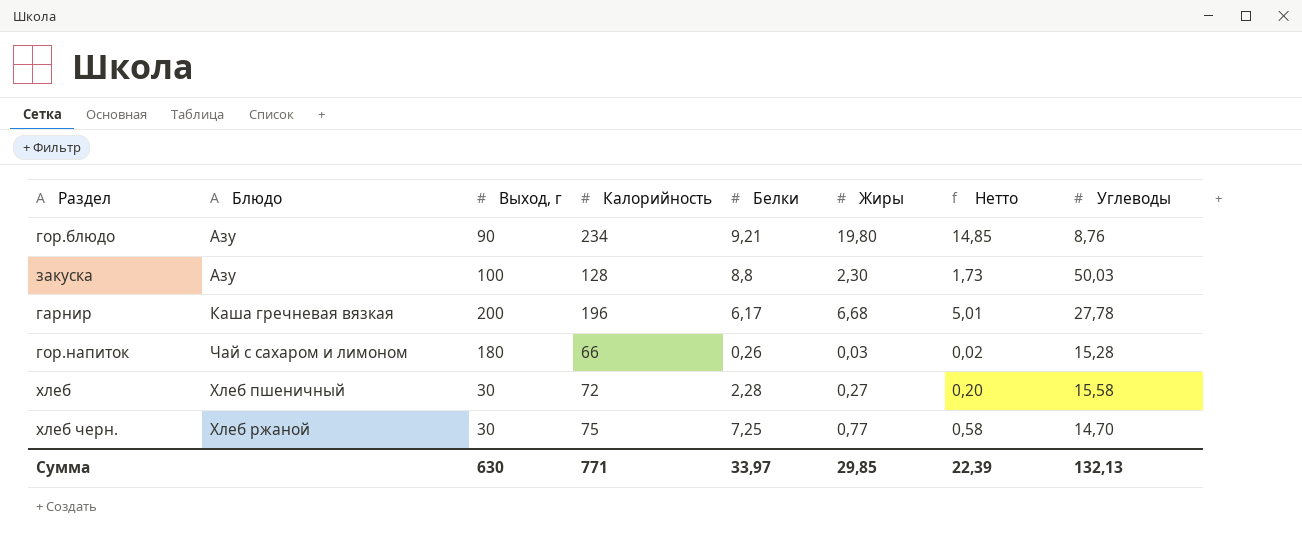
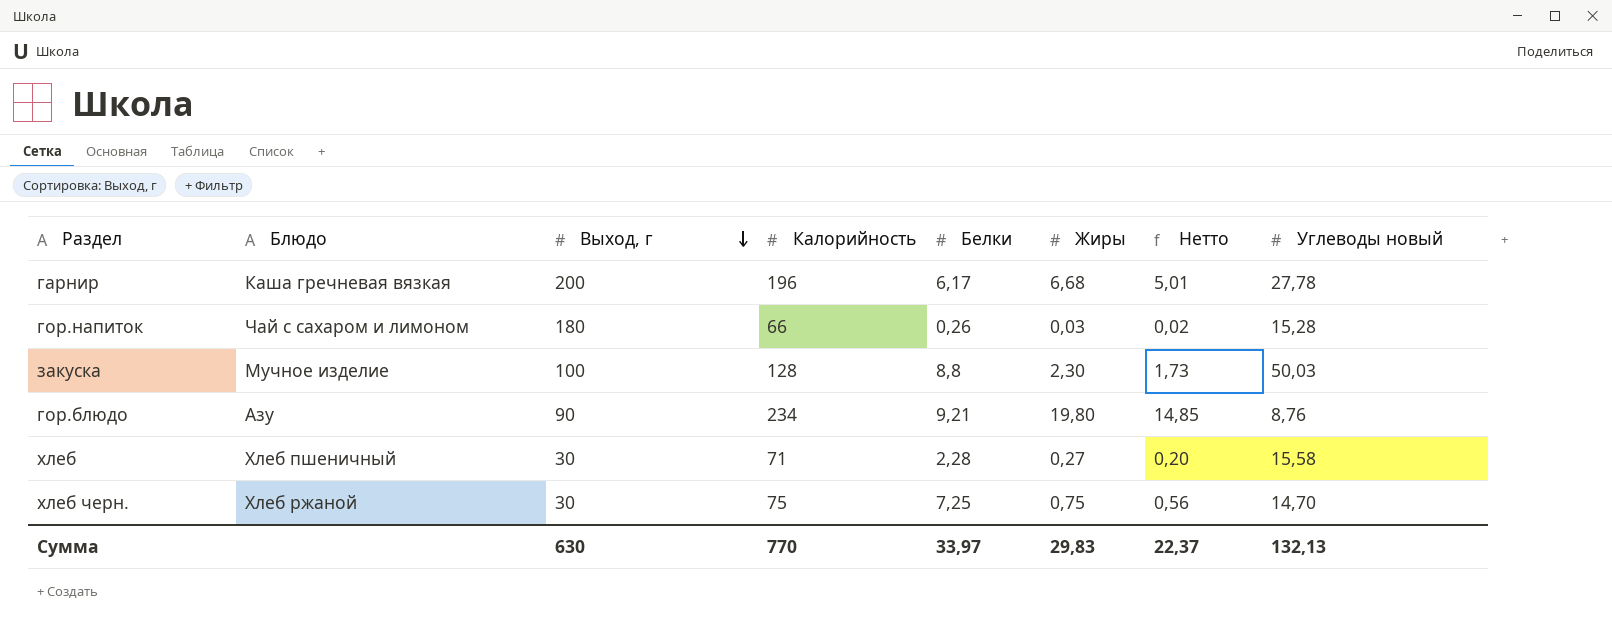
row order: none -> Выход, г descending
column name: Углеводы -> Углеводы новый
закуска | Блюдо: Азу -> Мучное изделие
хлеб | Калорийность: 72 -> 71
хлеб черн. | Жиры: 0,77 -> 0,75
хлеб черн. | Нетто: 0,58 -> 0,56
Сумма | Калорийность: 771 -> 770
Сумма | Жиры: 29,85 -> 29,83
Сумма | Нетто: 22,39 -> 22,37

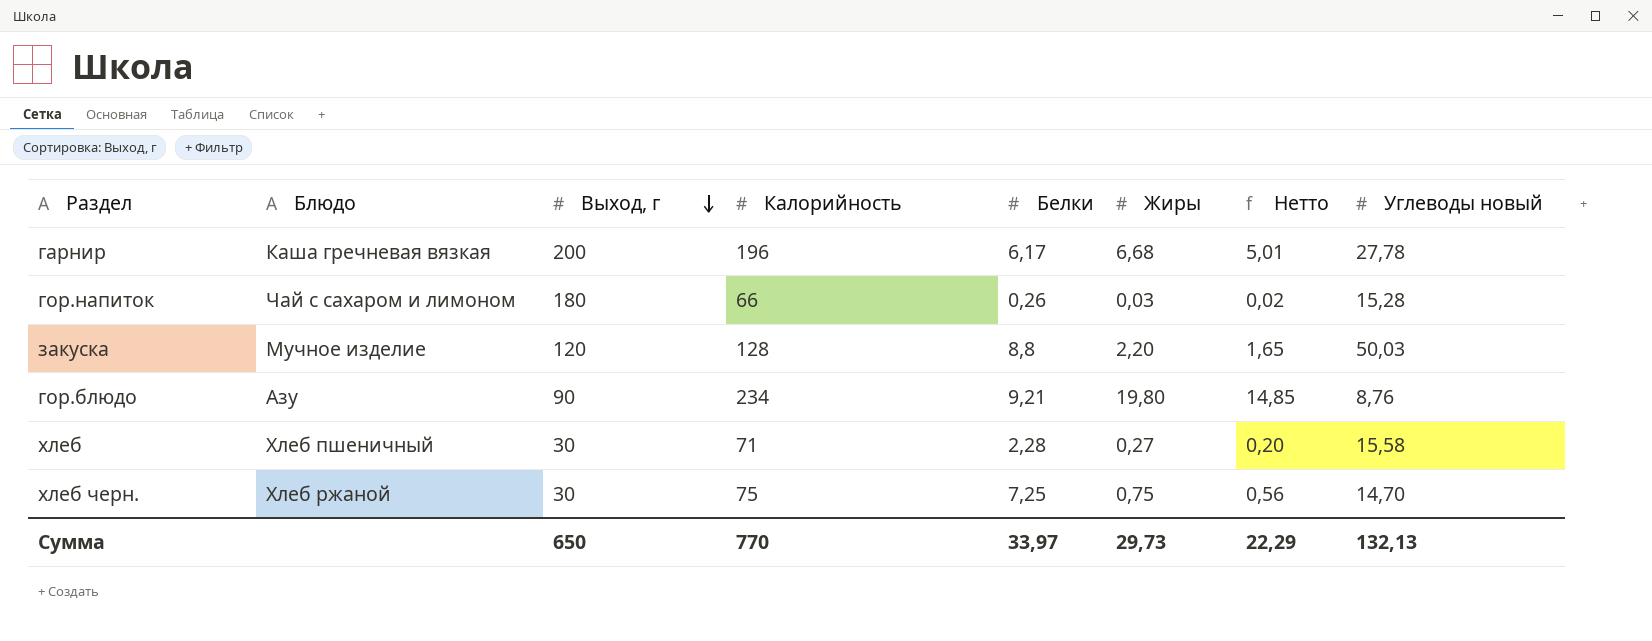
закуска | Выход, г: 100 -> 120
закуска | Жиры: 2,30 -> 2,20
закуска | Нетто: 1,73 -> 1,65
Сумма | Выход, г: 630 -> 650
Сумма | Жиры: 29,83 -> 29,73
Сумма | Нетто: 22,37 -> 22,29

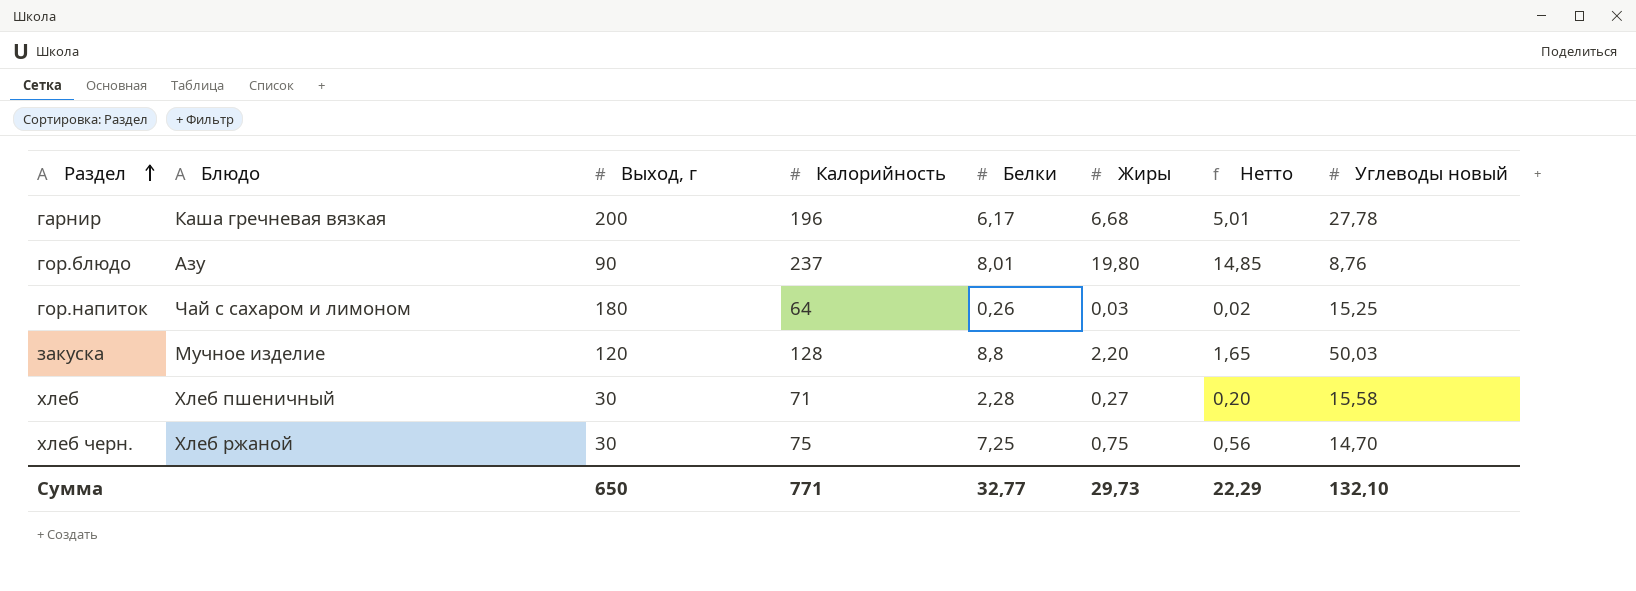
row order: Выход, г descending -> Раздел ascending
гор.блюдо | Калорийность: 234 -> 237
гор.блюдо | Белки: 9,21 -> 8,01
гор.напиток | Калорийность: 66 -> 64
гор.напиток | Углеводы новый: 15,28 -> 15,25
Сумма | Калорийность: 770 -> 771
Сумма | Белки: 33,97 -> 32,77
Сумма | Углеводы новый: 132,13 -> 132,10

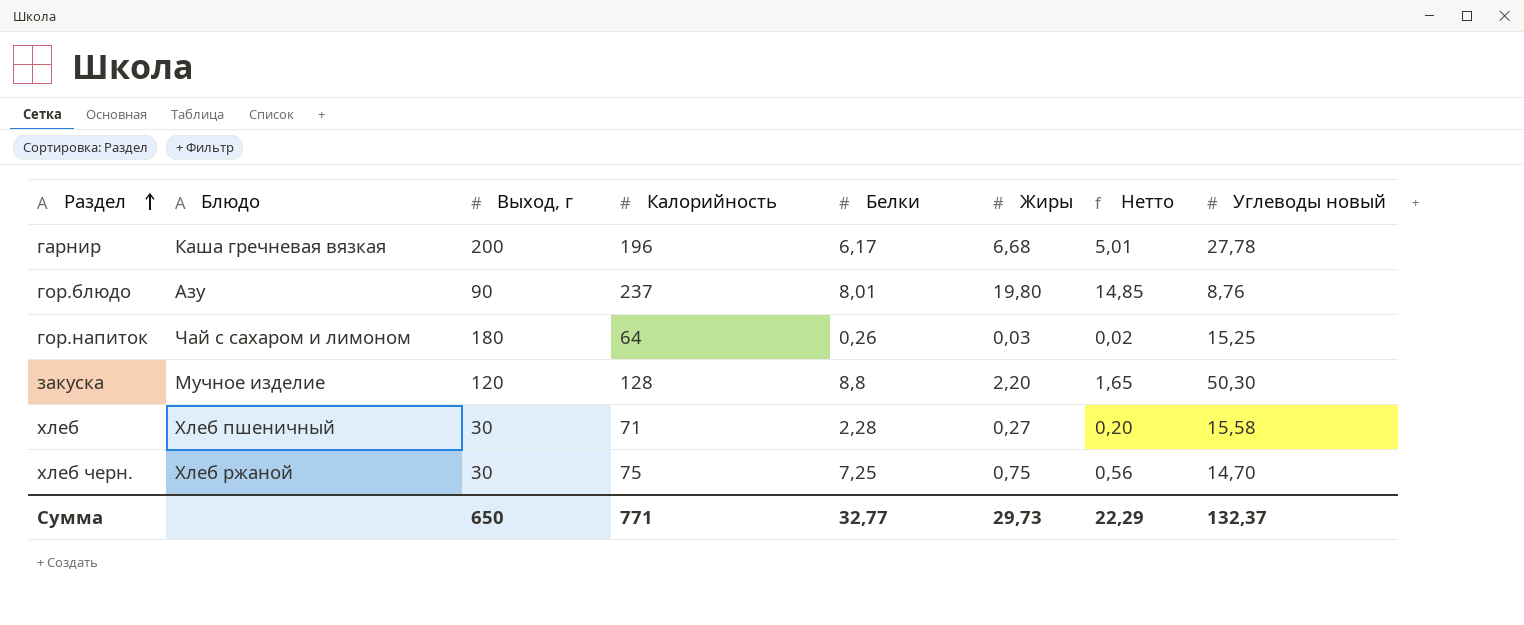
закуска | Углеводы новый: 50,03 -> 50,30
Сумма | Углеводы новый: 132,10 -> 132,37

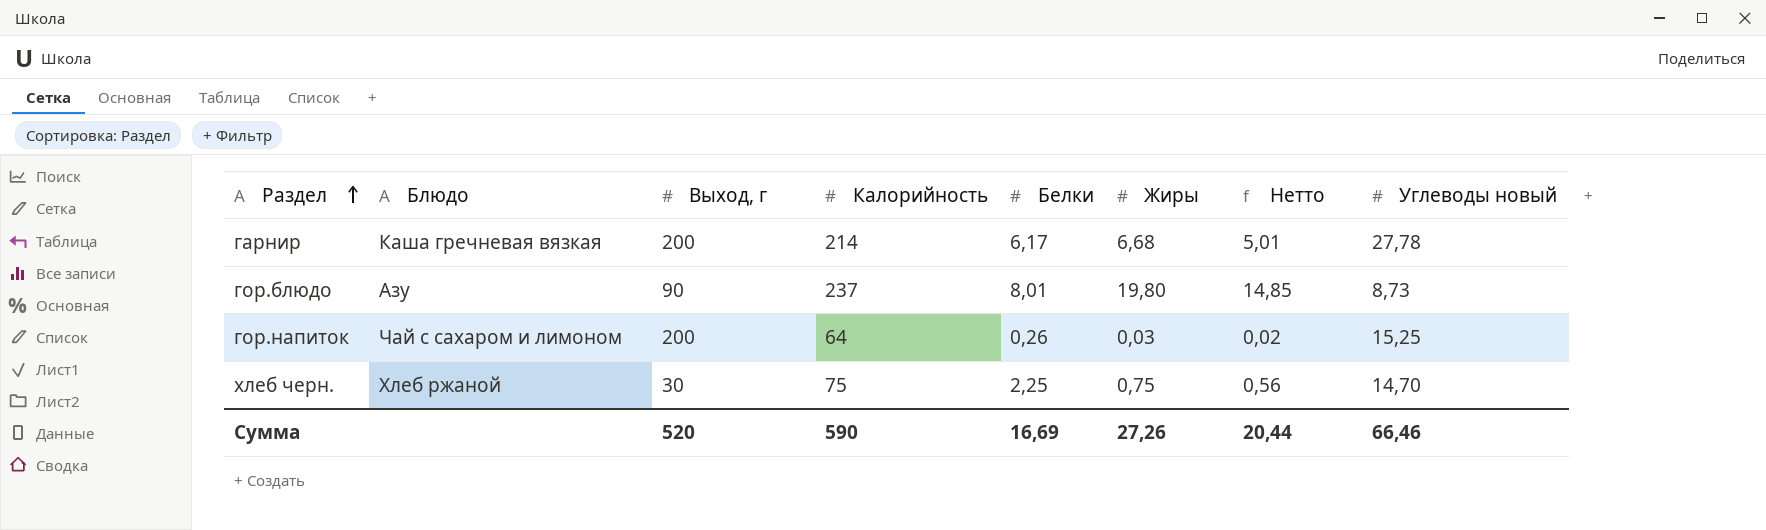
row закуска: Мучное изделие | 120 | 128 | 8,8 | 2,20 | 1,65 | 50,30 -> none
row хлеб: Хлеб пшеничный | 30 | 71 | 2,28 | 0,27 | 0,20 | 15,58 -> none
гарнир | Калорийность: 196 -> 214
гор.блюдо | Углеводы новый: 8,76 -> 8,73
гор.напиток | Выход, г: 180 -> 200
хлеб черн. | Белки: 7,25 -> 2,25
Сумма | Выход, г: 650 -> 520
Сумма | Калорийность: 771 -> 590
Сумма | Белки: 32,77 -> 16,69
Сумма | Жиры: 29,73 -> 27,26
Сумма | Нетто: 22,29 -> 20,44
Сумма | Углеводы новый: 132,37 -> 66,46

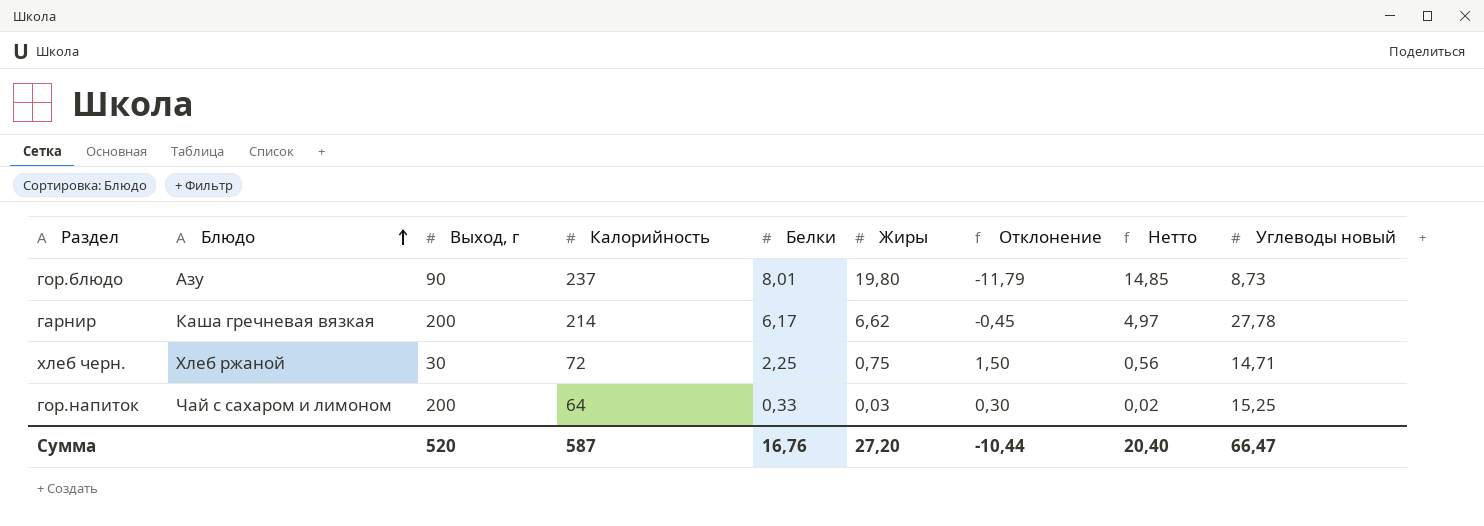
row order: Раздел ascending -> Блюдо ascending
column Отклонение | formula: none -> [Белки] - [Жиры]
гарнир | Жиры: 6,68 -> 6,62
гарнир | Нетто: 5,01 -> 4,97
хлеб черн. | Калорийность: 75 -> 72
хлеб черн. | Углеводы новый: 14,70 -> 14,71
гор.напиток | Белки: 0,26 -> 0,33
Сумма | Калорийность: 590 -> 587
Сумма | Белки: 16,69 -> 16,76
Сумма | Жиры: 27,26 -> 27,20
Сумма | Нетто: 20,44 -> 20,40
Сумма | Углеводы новый: 66,46 -> 66,47

